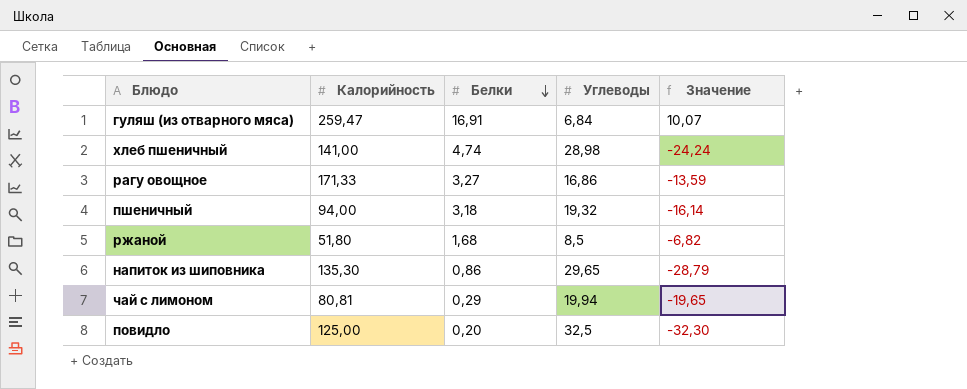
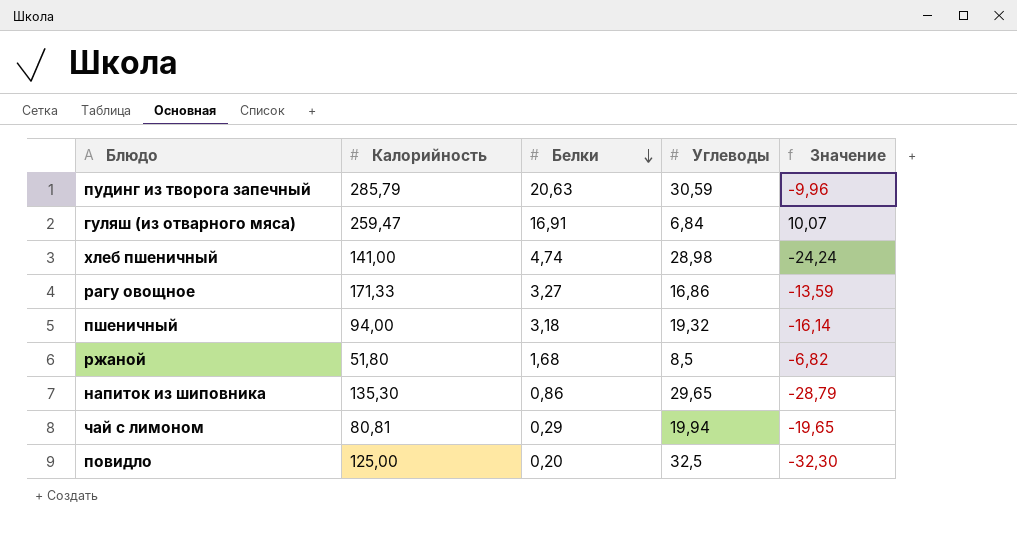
row пудинг из творога запечный: none -> 285,79 | 20,63 | 30,59 | -9,96

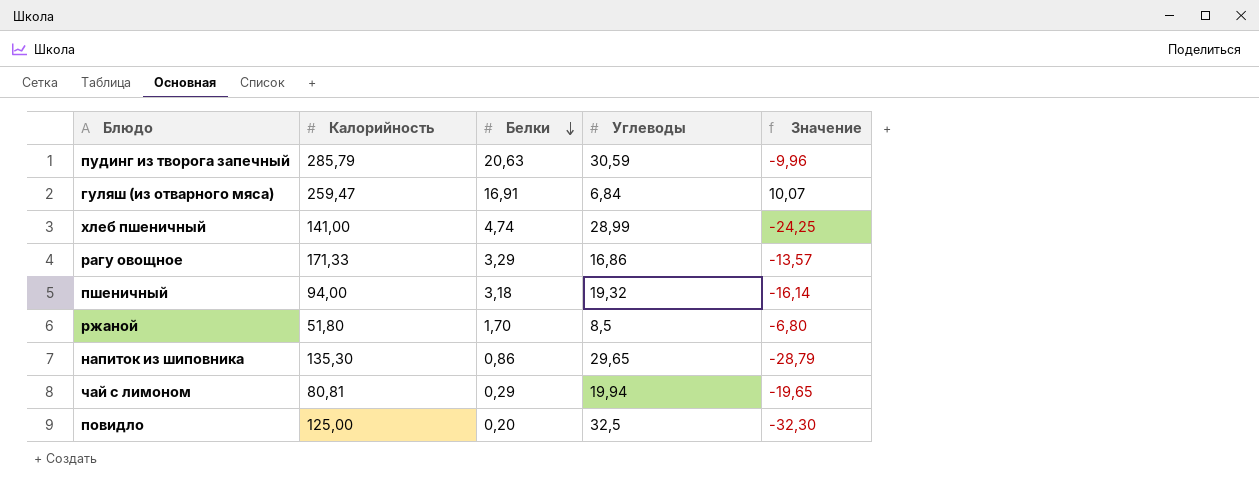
хлеб пшеничный | Углеводы: 28,98 -> 28,99
хлеб пшеничный | Значение: -24,24 -> -24,25
рагу овощное | Белки: 3,27 -> 3,29
рагу овощное | Значение: -13,59 -> -13,57
ржаной | Белки: 1,68 -> 1,70
ржаной | Значение: -6,82 -> -6,80

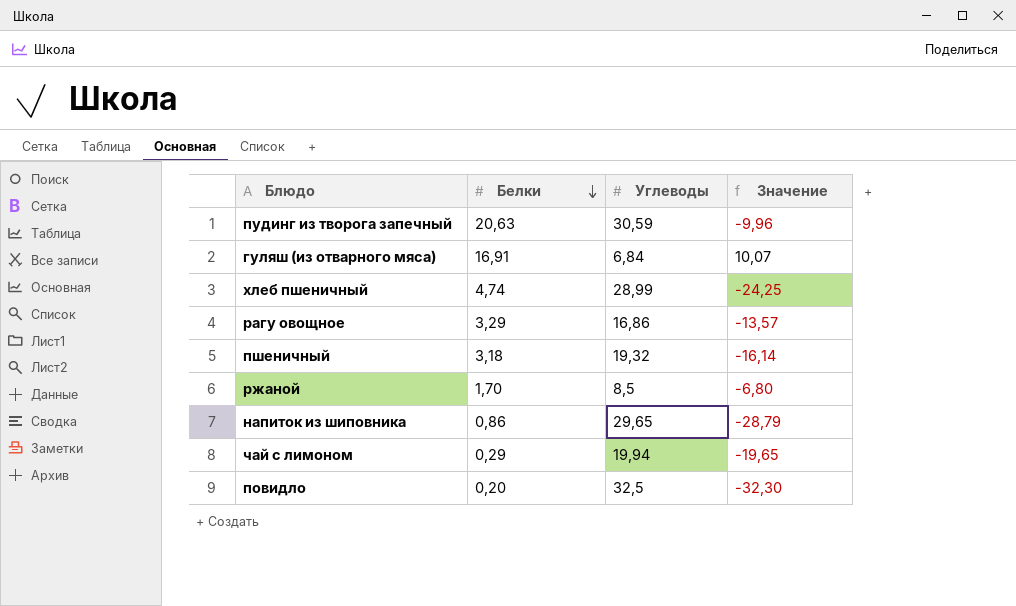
column Калорийность | position: 2 -> none

